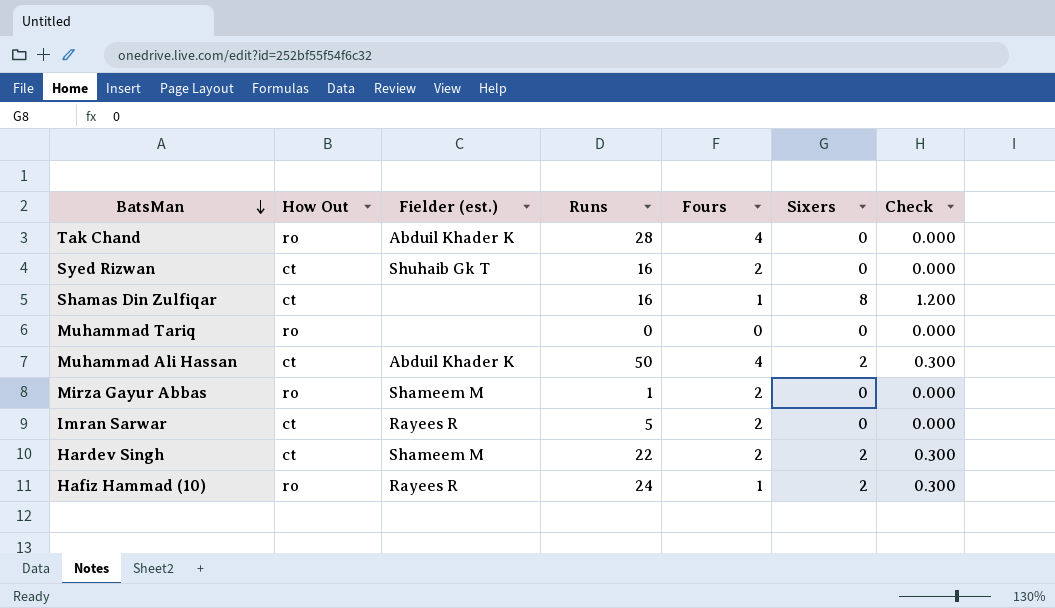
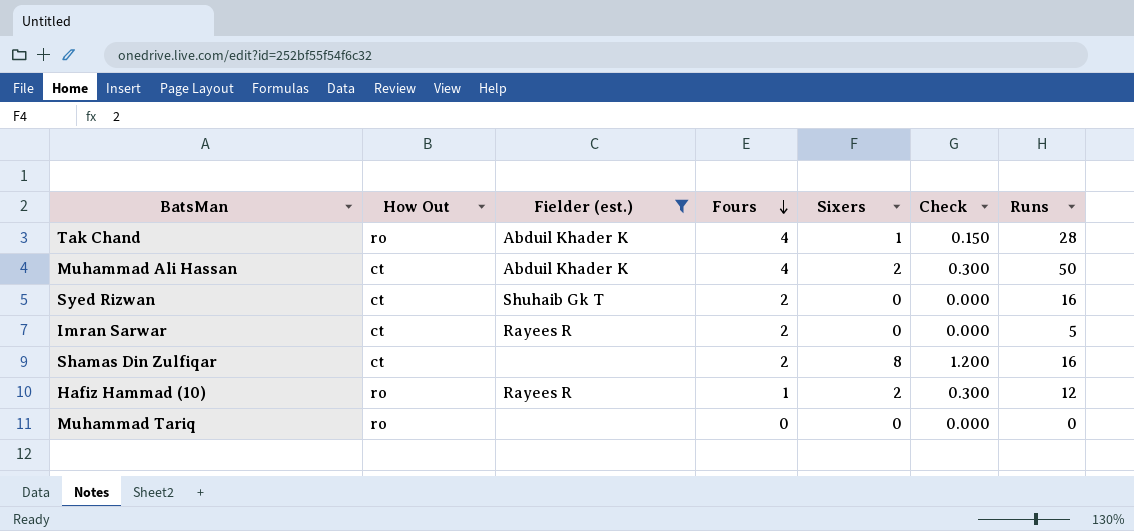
filter: none -> Fielder (est.) != Shameem M
row order: BatsMan descending -> Fours descending
column Runs | position: 4 -> 7
Tak Chand | Sixers: 0 -> 1
Tak Chand | Check: 0.000 -> 0.150
Shamas Din Zulfiqar | Fours: 1 -> 2
Hafiz Hammad (10) | Runs: 24 -> 12

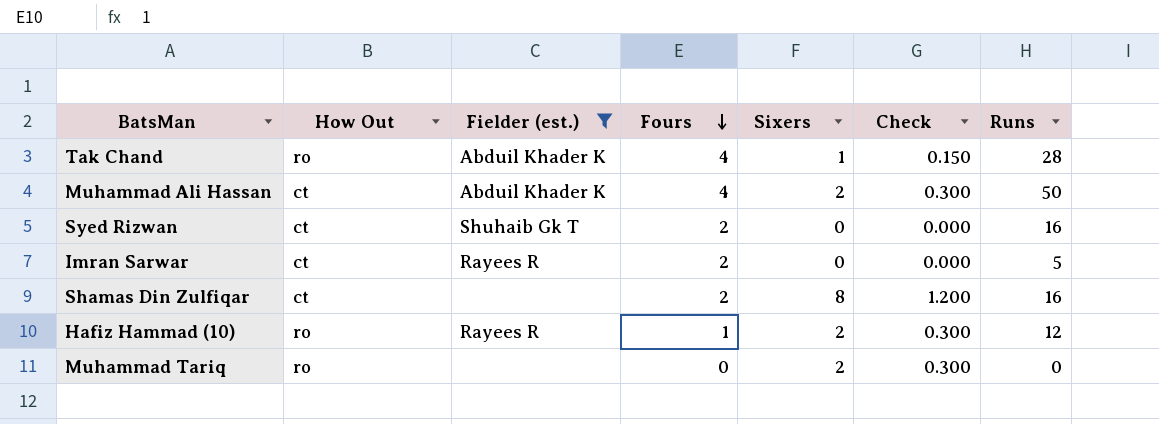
Muhammad Tariq | Sixers: 0 -> 2
Muhammad Tariq | Check: 0.000 -> 0.300

